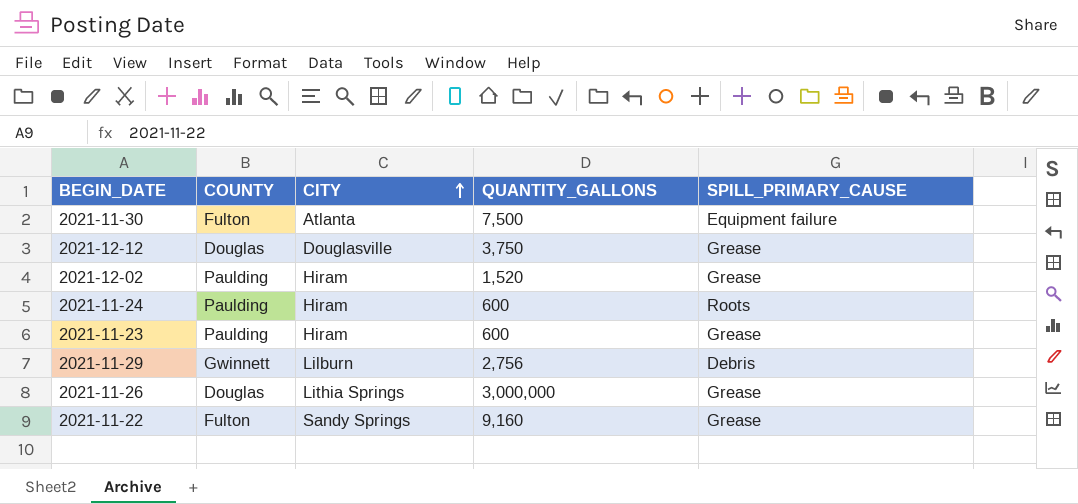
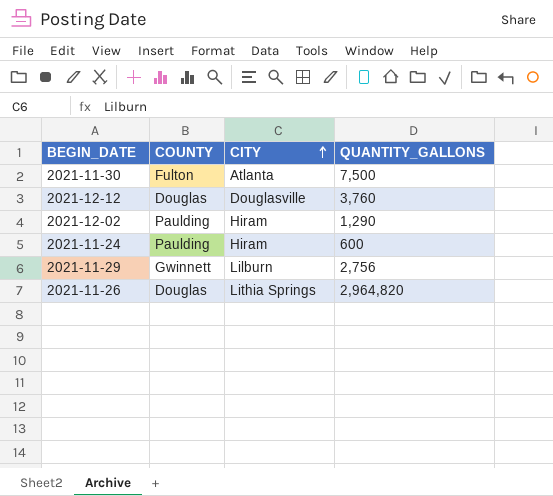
column SPILL_PRIMARY_CAUSE | position: 5 -> none
row 2021-11-23: Paulding | Hiram | 600 | Grease -> none
row 2021-11-22: Fulton | Sandy Springs | 9,160 | Grease -> none
2021-12-12 | QUANTITY_GALLONS: 3,750 -> 3,760
2021-12-02 | QUANTITY_GALLONS: 1,520 -> 1,290
2021-11-26 | QUANTITY_GALLONS: 3,000,000 -> 2,964,820

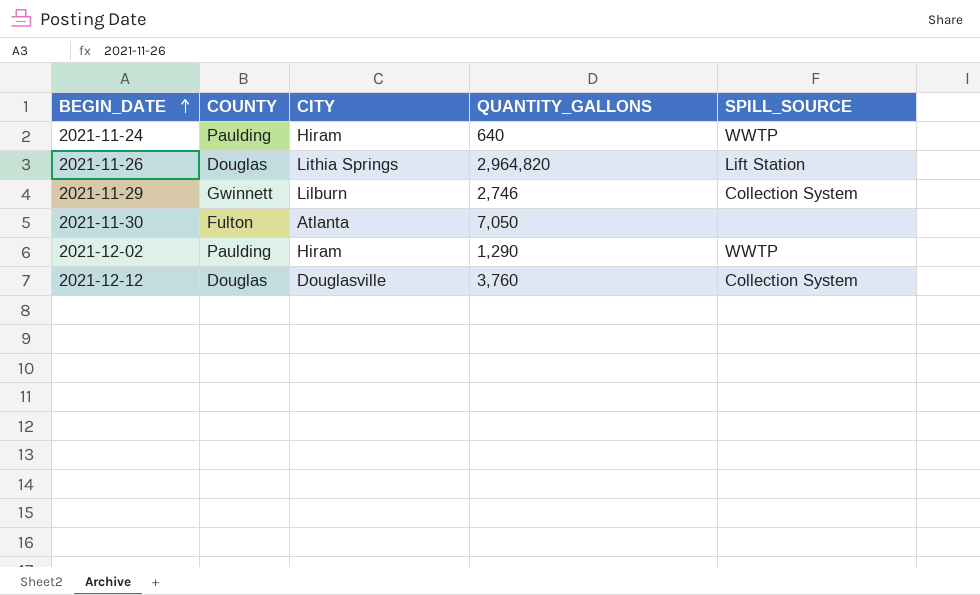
row order: CITY ascending -> BEGIN_DATE ascending
column SPILL_SOURCE | position: none -> 5
2021-11-24 | QUANTITY_GALLONS: 600 -> 640
2021-11-29 | QUANTITY_GALLONS: 2,756 -> 2,746
2021-11-30 | QUANTITY_GALLONS: 7,500 -> 7,050

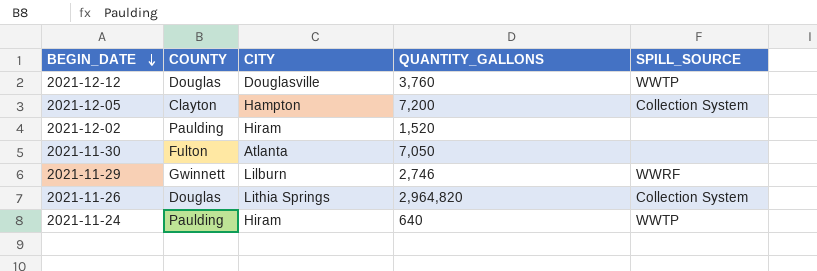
row order: BEGIN_DATE ascending -> BEGIN_DATE descending
2021-12-12 | SPILL_SOURCE: Collection System -> WWTP
row 2021-12-05: none -> Clayton | Hampton | 7,200 | Collection System
2021-12-02 | QUANTITY_GALLONS: 1,290 -> 1,520
2021-12-02 | SPILL_SOURCE: WWTP -> none
2021-11-29 | SPILL_SOURCE: Collection System -> WWRF
2021-11-26 | SPILL_SOURCE: Lift Station -> Collection System

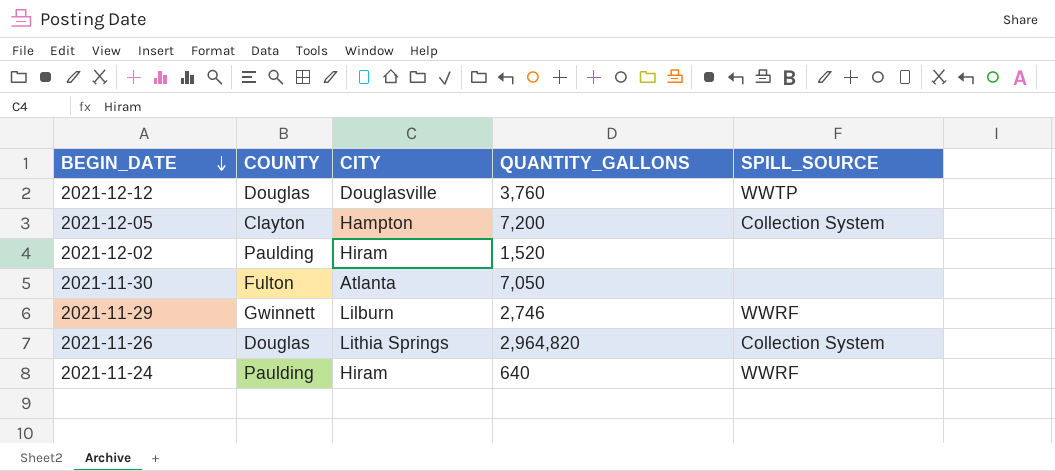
2021-11-24 | SPILL_SOURCE: WWTP -> WWRF

